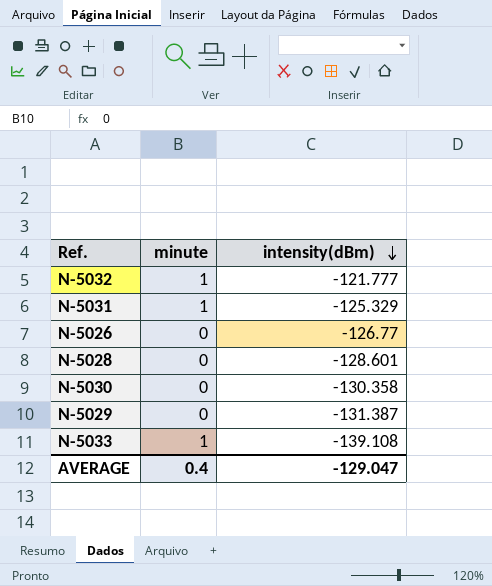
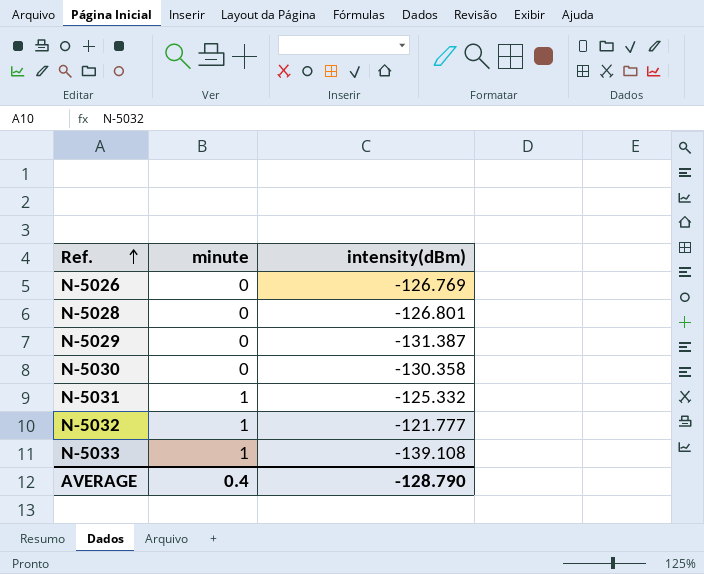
row order: intensity(dBm) descending -> Ref. ascending
N-5026 | intensity(dBm): -126.77 -> -126.769
N-5028 | intensity(dBm): -128.601 -> -126.801
N-5031 | intensity(dBm): -125.329 -> -125.332
AVERAGE | intensity(dBm): -129.047 -> -128.790

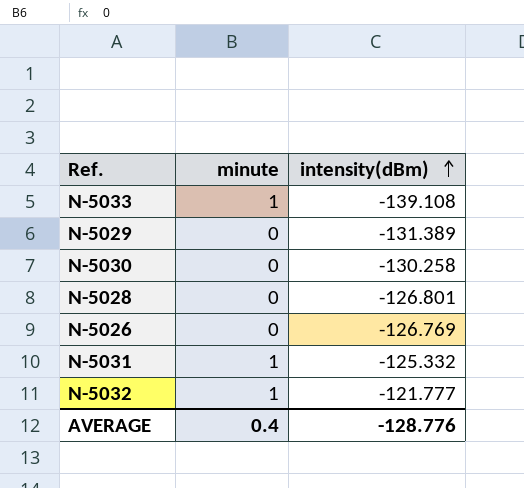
row order: Ref. ascending -> intensity(dBm) ascending
N-5029 | intensity(dBm): -131.387 -> -131.389
N-5030 | intensity(dBm): -130.358 -> -130.258
AVERAGE | intensity(dBm): -128.790 -> -128.776

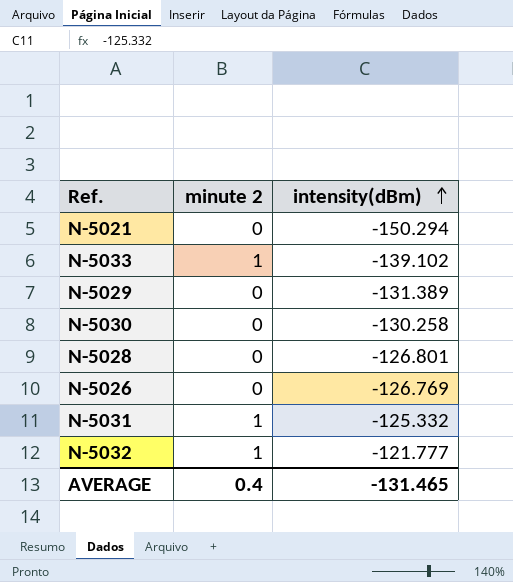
column name: minute -> minute 2
row N-5021: none -> 0 | -150.294
N-5033 | intensity(dBm): -139.108 -> -139.102
AVERAGE | intensity(dBm): -128.776 -> -131.465

